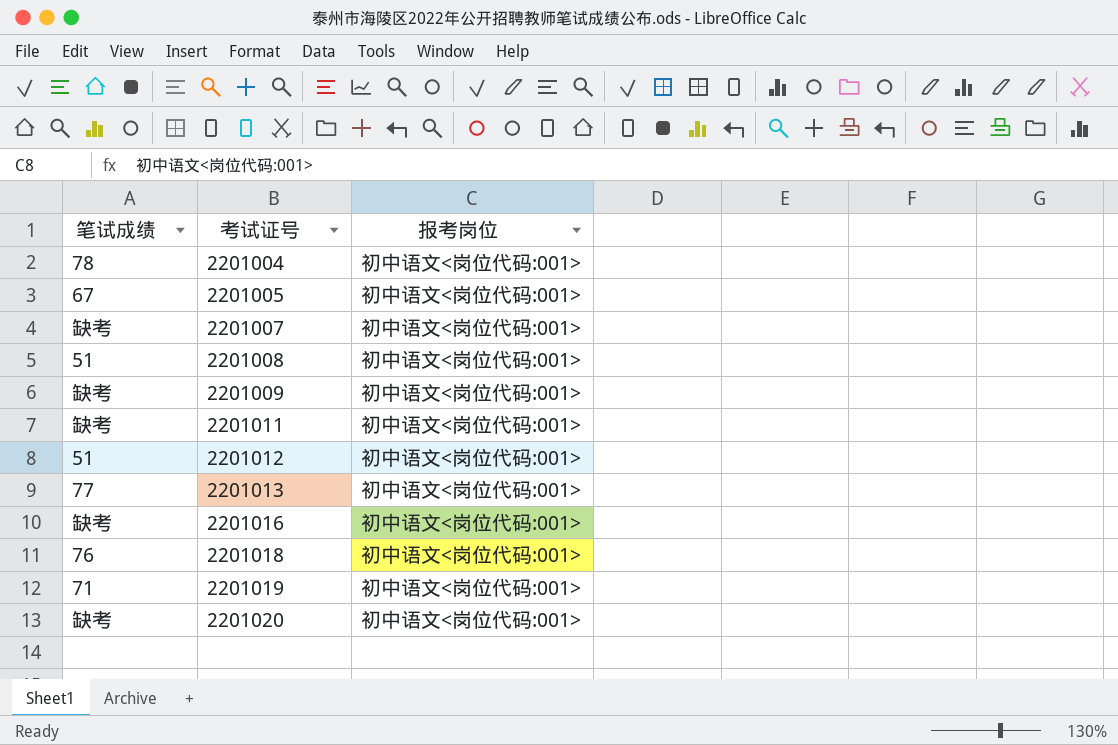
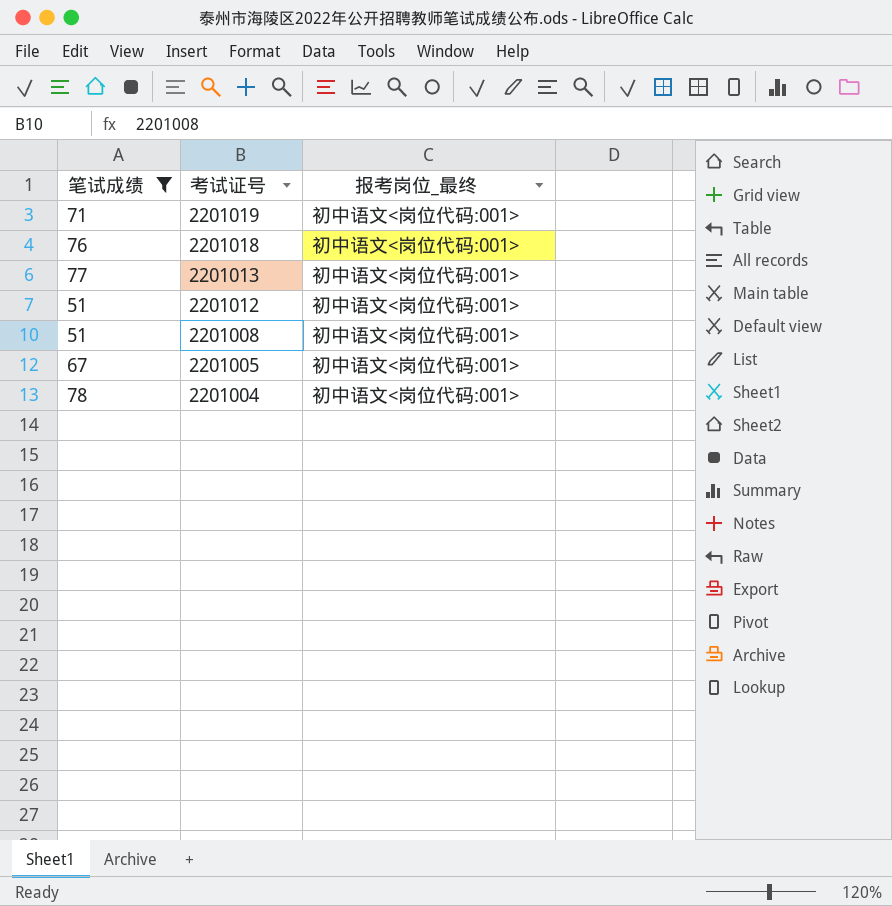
filter: none -> 笔试成绩 != 缺考
row order: 考试证号 ascending -> 考试证号 descending
column name: 报考岗位 -> 报考岗位_最终

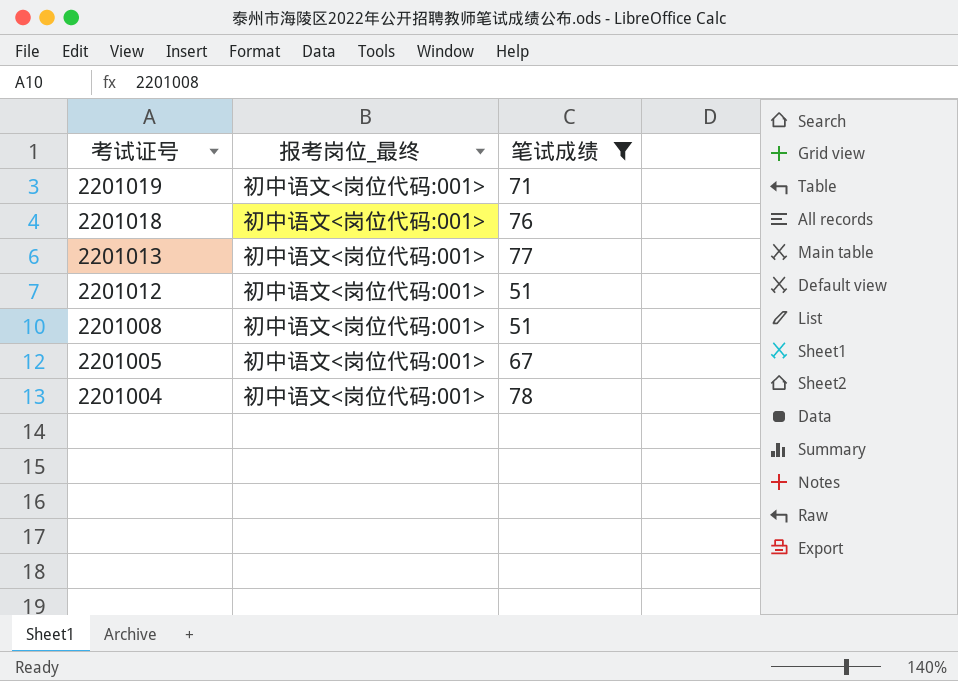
column 笔试成绩 | position: 1 -> 3

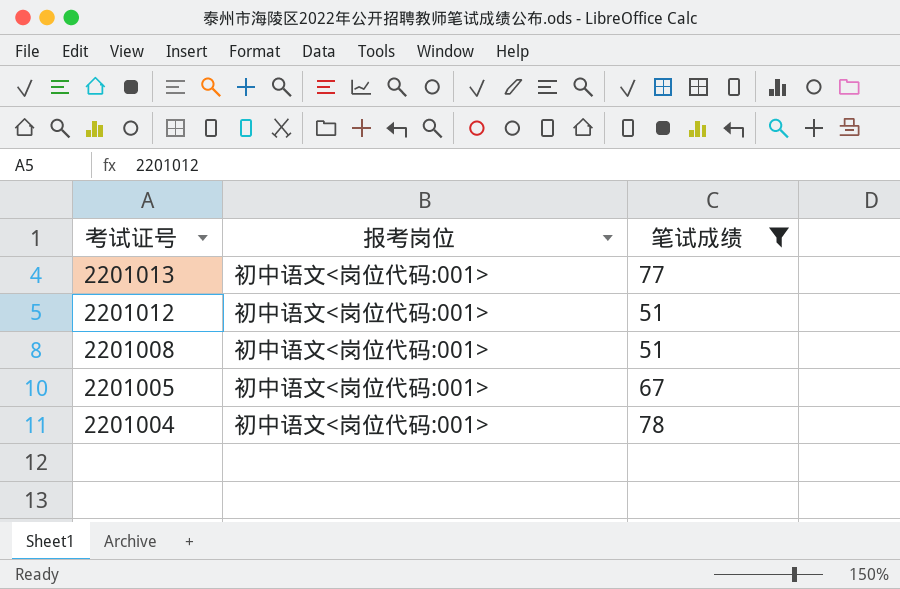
column name: 报考岗位_最终 -> 报考岗位
row 2201019: 初中语文<岗位代码:001> | 71 -> none
row 2201018: 初中语文<岗位代码:001> | 76 -> none

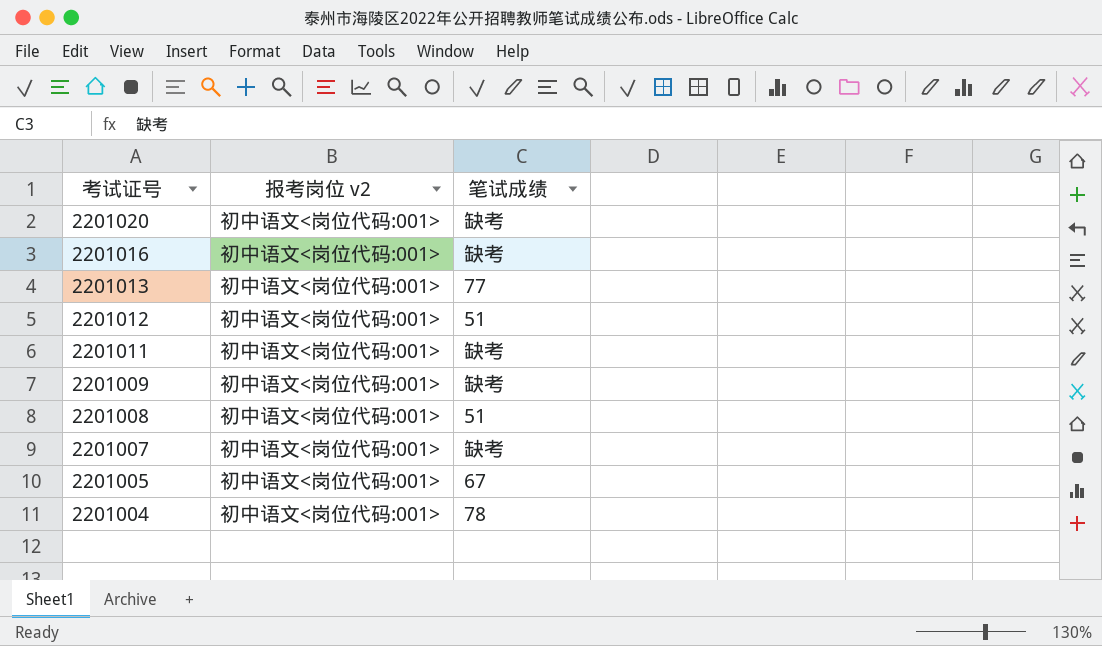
filter: 笔试成绩 != 缺考 -> none
column name: 报考岗位 -> 报考岗位 v2

